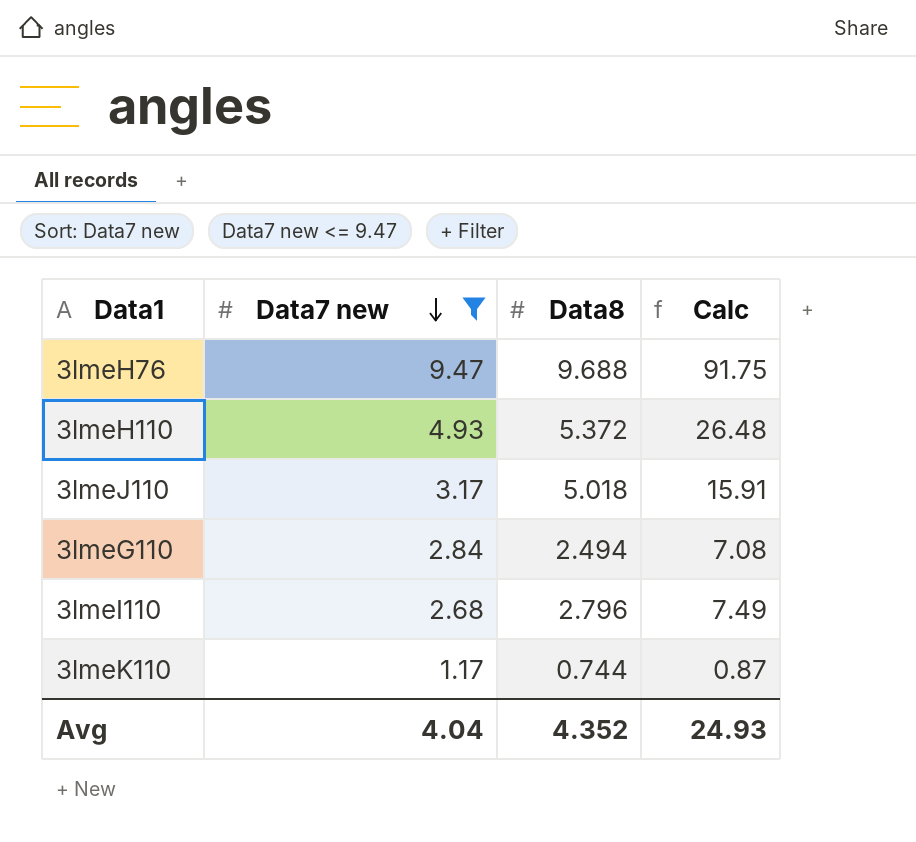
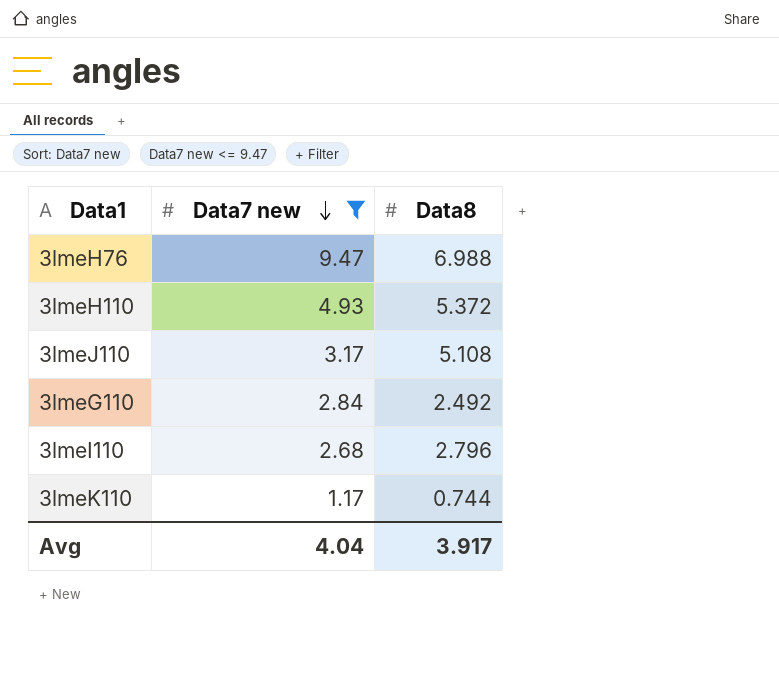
column Calc | formula: [Data7 new] * [Data8] -> none
3lmeH76 | Data8: 9.688 -> 6.988
3lmeJ110 | Data8: 5.018 -> 5.108
3lmeG110 | Data8: 2.494 -> 2.492
Avg | Data8: 4.352 -> 3.917

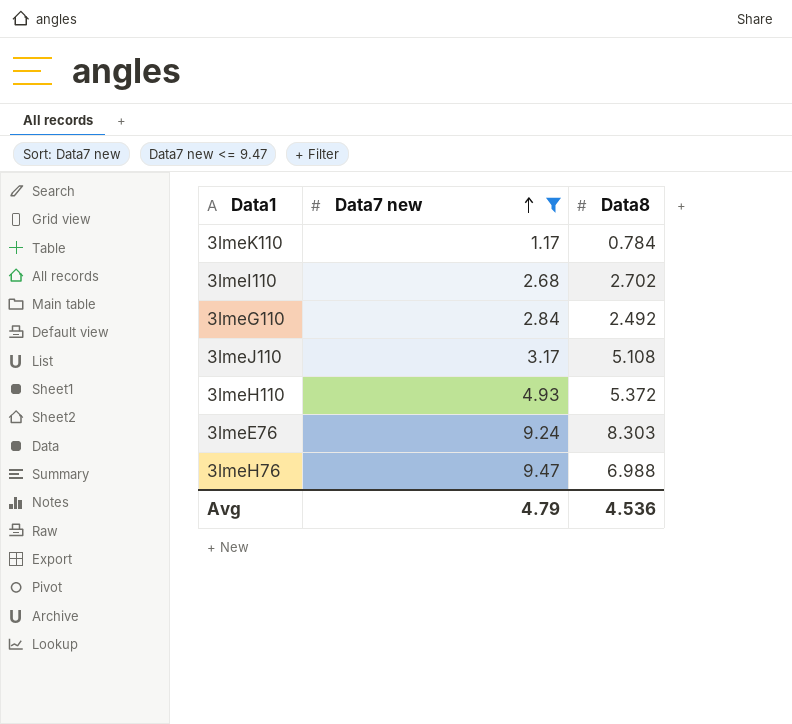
row order: Data7 new descending -> Data7 new ascending
3lmeK110 | Data8: 0.744 -> 0.784
3lmeI110 | Data8: 2.796 -> 2.702
row 3lmeE76: none -> 9.24 | 8.303
Avg | Data7 new: 4.04 -> 4.79
Avg | Data8: 3.917 -> 4.536

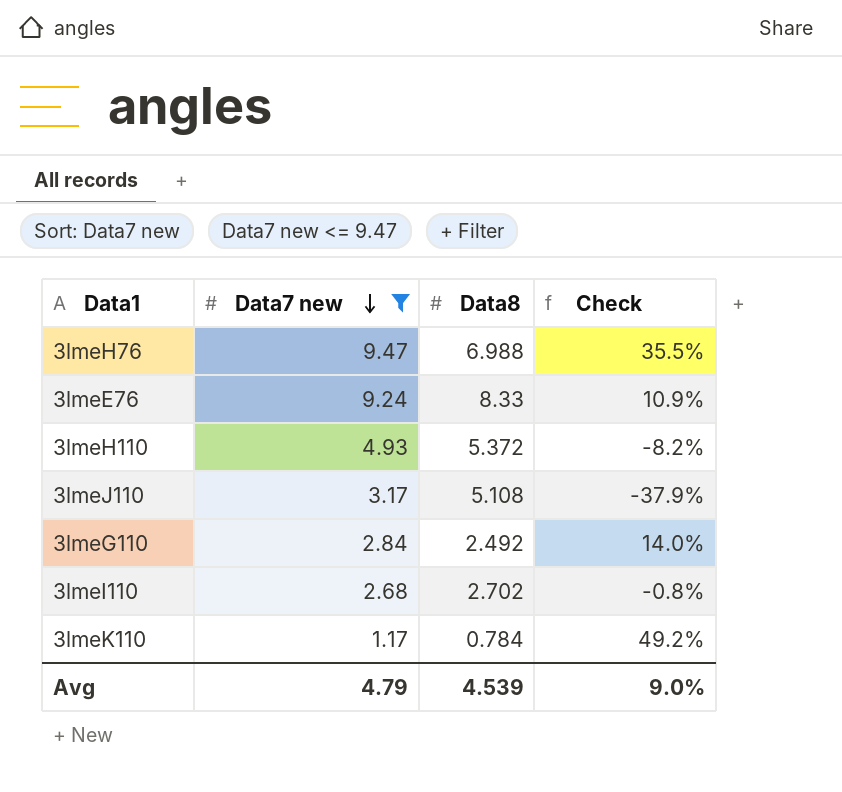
row order: Data7 new ascending -> Data7 new descending
column Check | formula: none -> ([Data7 new] - [Data8]) / [Data8]
3lmeE76 | Data8: 8.303 -> 8.33
Avg | Data8: 4.536 -> 4.539

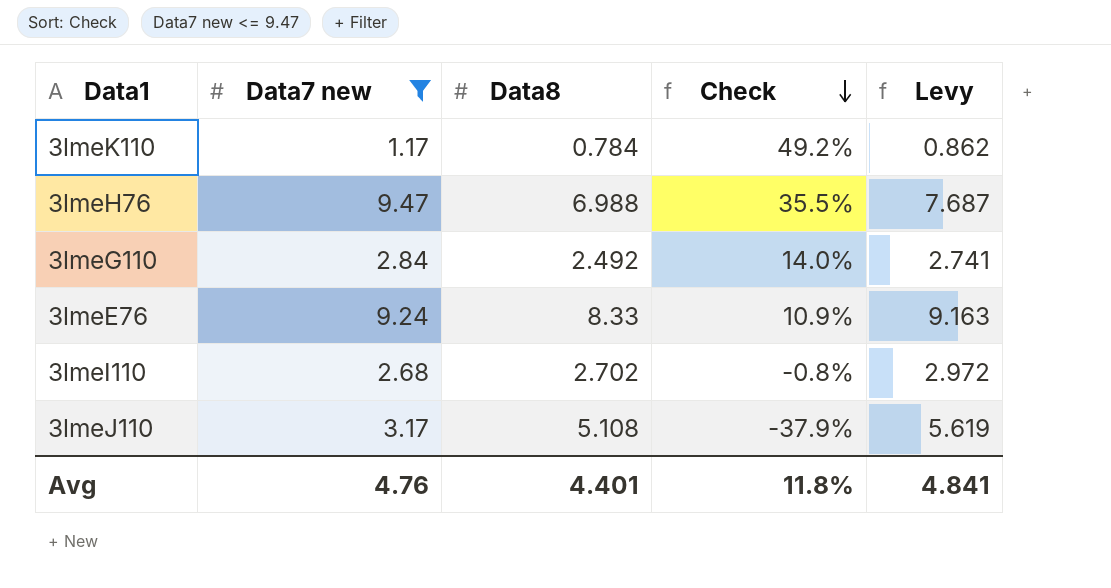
row order: Data7 new descending -> Check descending
column Levy | formula: none -> [Data8] * 1.1
row 3lmeH110: 4.93 | 5.372 | -8.2% -> none
Avg | Data7 new: 4.79 -> 4.76
Avg | Data8: 4.539 -> 4.401
Avg | Check: 9.0% -> 11.8%

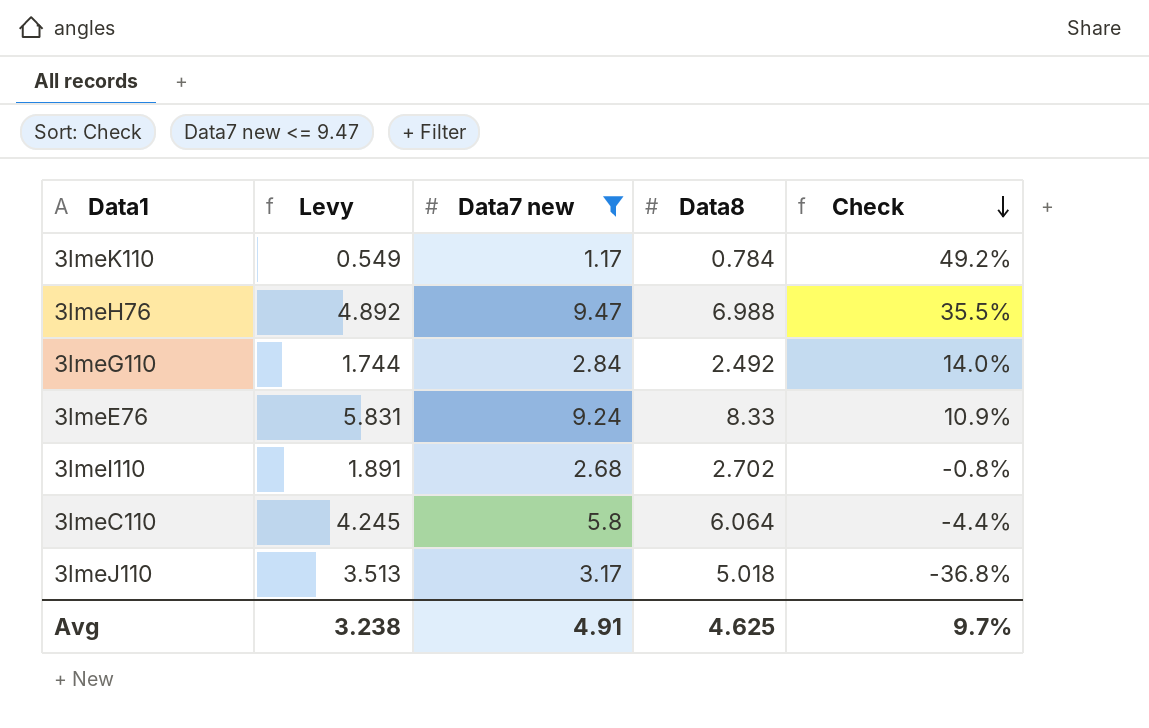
column Levy | formula: [Data8] * 1.1 -> [Data8] * 0.7
column Levy | position: 5 -> 2
row 3lmeC110: none -> 4.245 | 5.8 | 6.064 | -4.4%
3lmeJ110 | Data8: 5.108 -> 5.018
3lmeJ110 | Check: -37.9% -> -36.8%
Avg | Levy: 4.841 -> 3.238
Avg | Data7 new: 4.76 -> 4.91
Avg | Data8: 4.401 -> 4.625
Avg | Check: 11.8% -> 9.7%

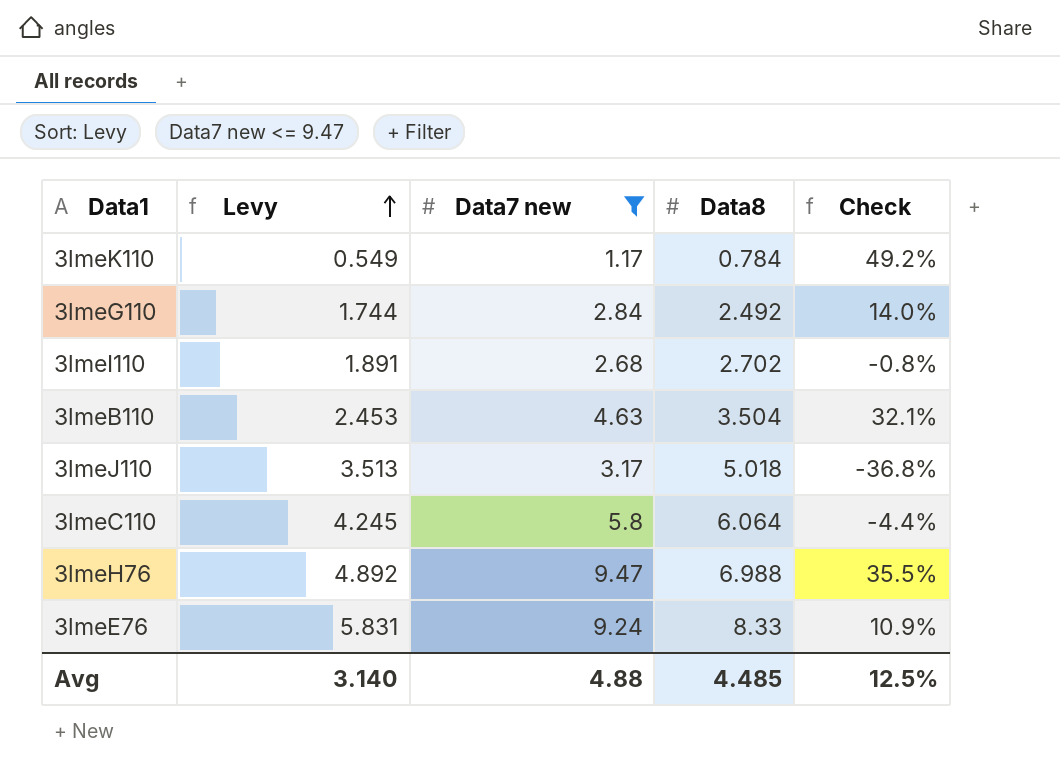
row order: Check descending -> Levy ascending
row 3lmeB110: none -> 2.453 | 4.63 | 3.504 | 32.1%
Avg | Levy: 3.238 -> 3.140
Avg | Data7 new: 4.91 -> 4.88
Avg | Data8: 4.625 -> 4.485
Avg | Check: 9.7% -> 12.5%

